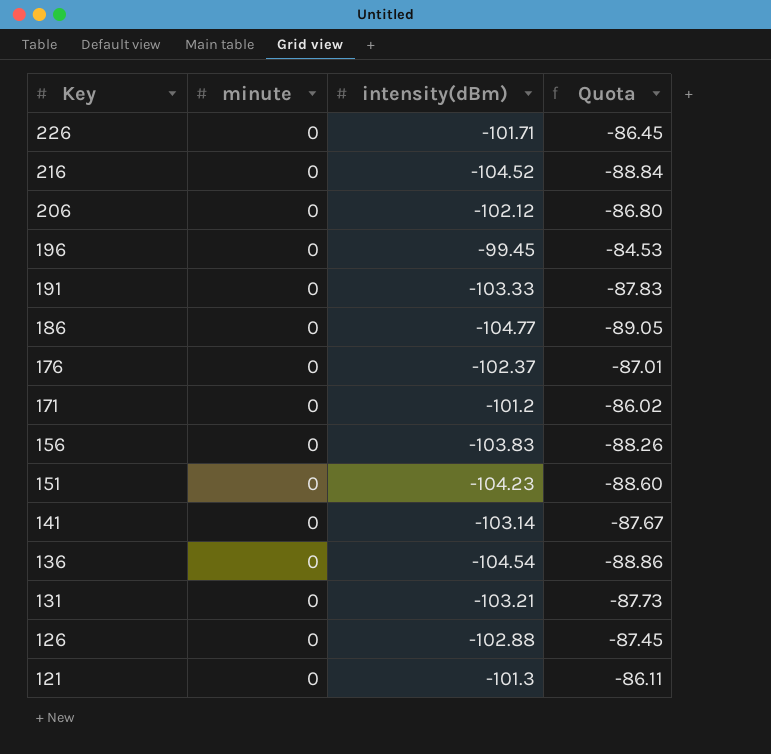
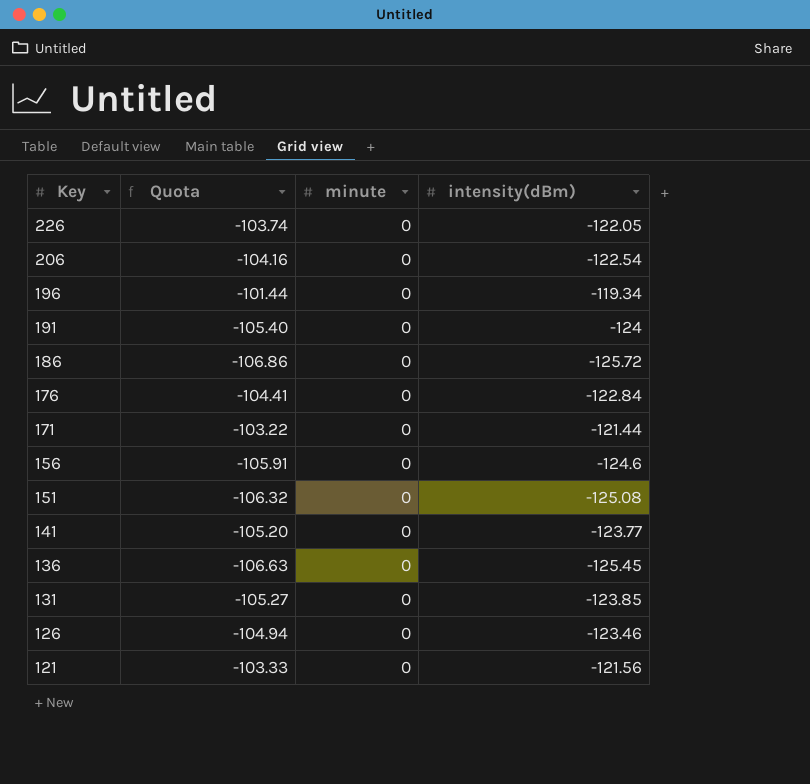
column Quota | position: 4 -> 2
row 216: 0 | -104.52 | -88.84 -> none
226 | Quota: -86.45 -> -103.74
226 | intensity(dBm): -101.71 -> -122.05
206 | Quota: -86.80 -> -104.16
206 | intensity(dBm): -102.12 -> -122.54
196 | Quota: -84.53 -> -101.44
196 | intensity(dBm): -99.45 -> -119.34
191 | Quota: -87.83 -> -105.40
191 | intensity(dBm): -103.33 -> -124
186 | Quota: -89.05 -> -106.86
186 | intensity(dBm): -104.77 -> -125.72
176 | Quota: -87.01 -> -104.41
176 | intensity(dBm): -102.37 -> -122.84
171 | Quota: -86.02 -> -103.22
171 | intensity(dBm): -101.2 -> -121.44
156 | Quota: -88.26 -> -105.91
156 | intensity(dBm): -103.83 -> -124.6
151 | Quota: -88.60 -> -106.32
151 | intensity(dBm): -104.23 -> -125.08
141 | Quota: -87.67 -> -105.20
141 | intensity(dBm): -103.14 -> -123.77
136 | Quota: -88.86 -> -106.63
136 | intensity(dBm): -104.54 -> -125.45
131 | Quota: -87.73 -> -105.27
131 | intensity(dBm): -103.21 -> -123.85
126 | Quota: -87.45 -> -104.94
126 | intensity(dBm): -102.88 -> -123.46
121 | Quota: -86.11 -> -103.33
121 | intensity(dBm): -101.3 -> -121.56

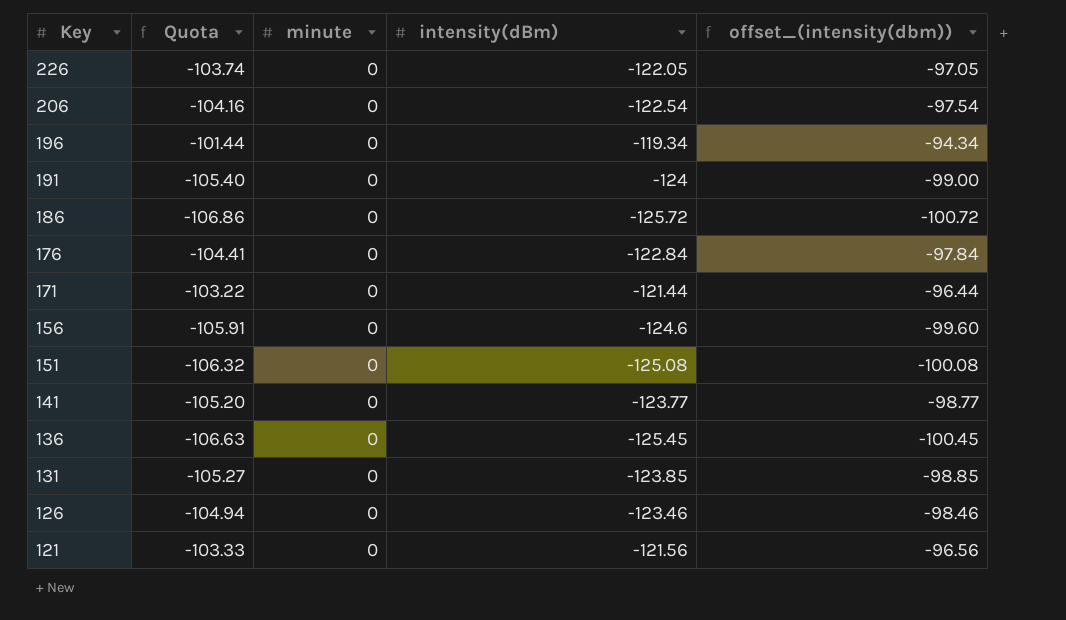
column offset_(intensity(dbm)) | formula: none -> [intensity(dBm)] + 25

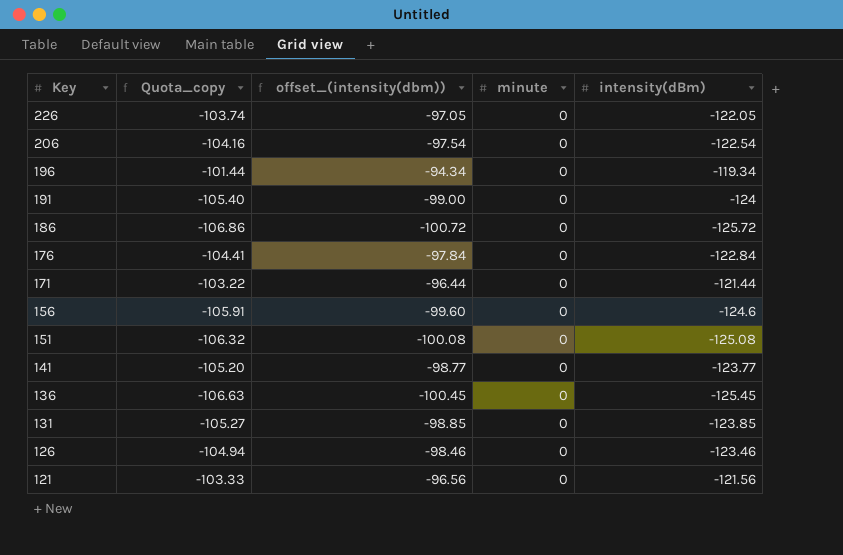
column name: Quota -> Quota_copy
column offset_(intensity(dbm)) | position: 5 -> 3

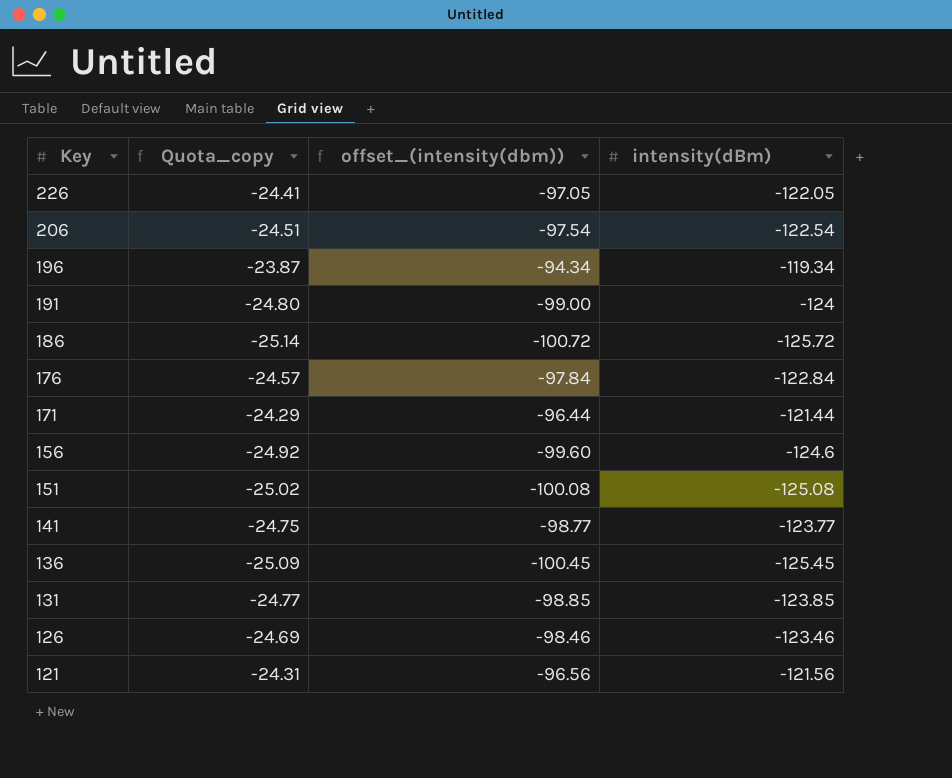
column minute | position: 4 -> none
column Quota_copy | formula: [intensity(dBm)] * 0.85 -> [intensity(dBm)] * 0.2

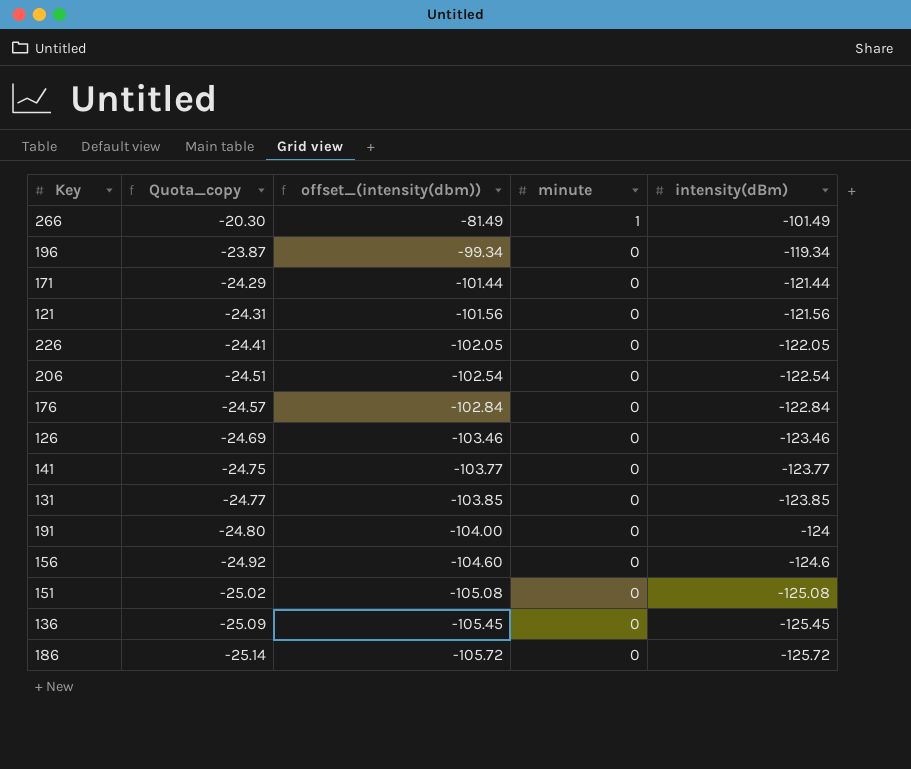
row order: Key descending -> Quota_copy descending
column offset_(intensity(dbm)) | formula: [intensity(dBm)] + 25 -> [intensity(dBm)] + 20
column minute | position: none -> 4
row 266: none -> -20.30 | -81.49 | 1 | -101.49

